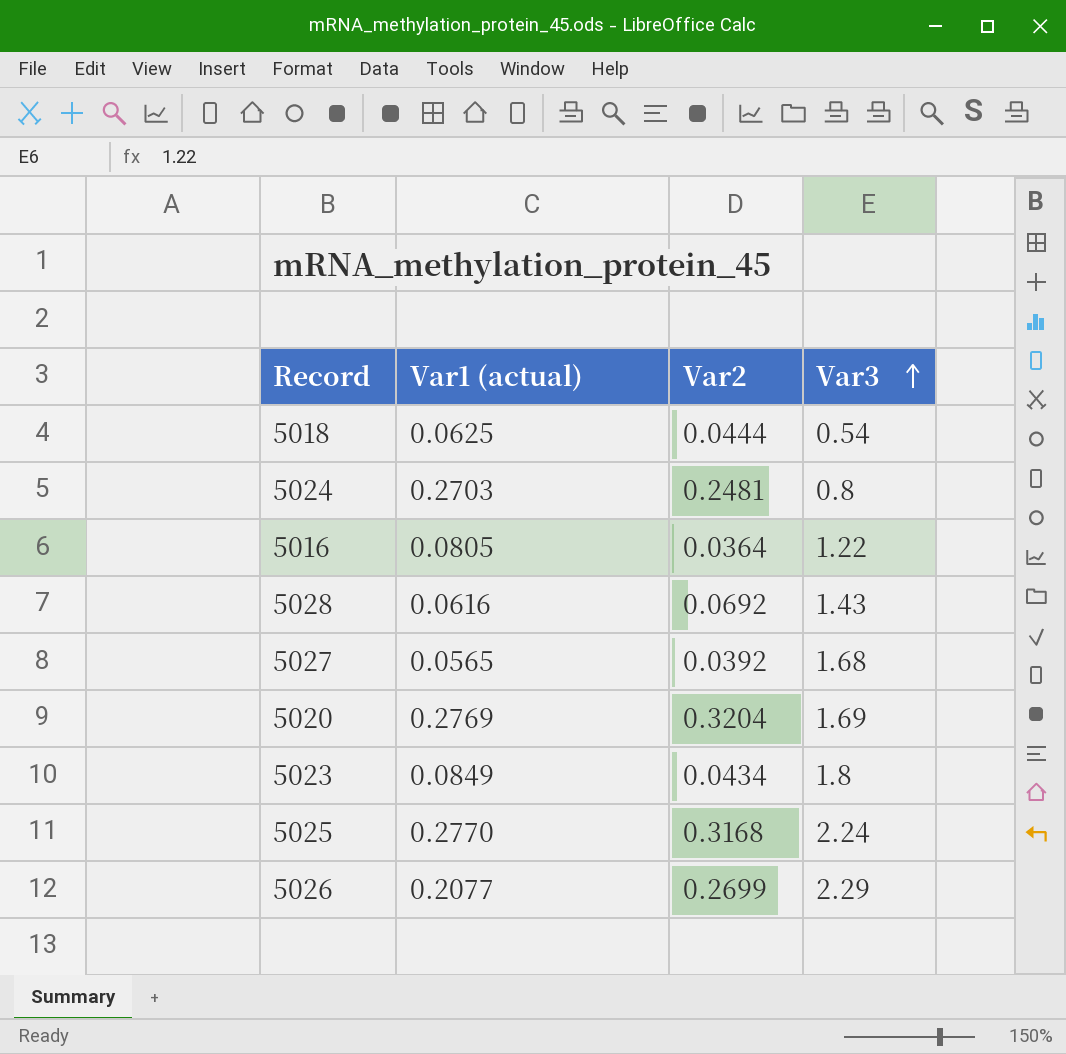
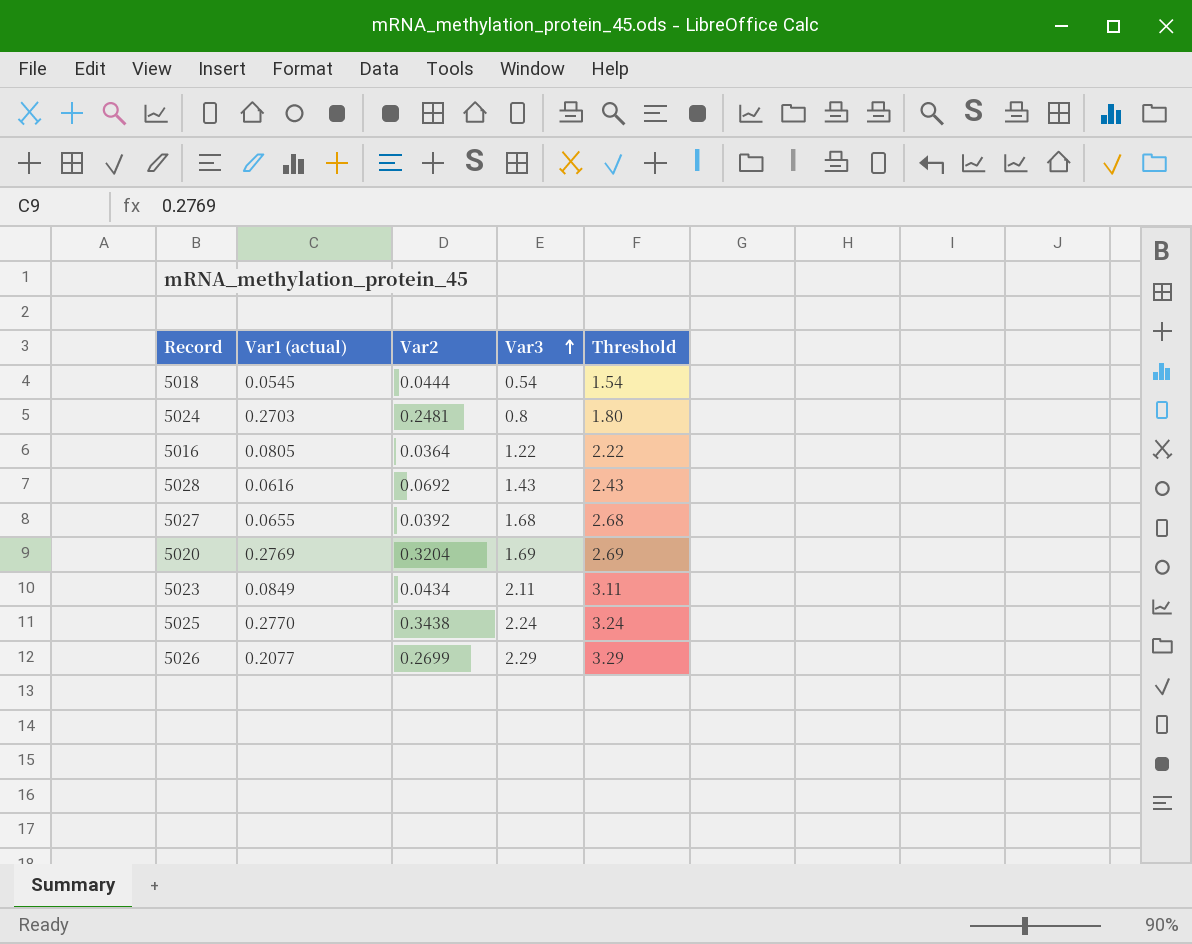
column Threshold | formula: none -> [Var3] + 1
5018 | Var1 (actual): 0.0625 -> 0.0545
5027 | Var1 (actual): 0.0565 -> 0.0655
5023 | Var3: 1.8 -> 2.11
5025 | Var2: 0.3168 -> 0.3438

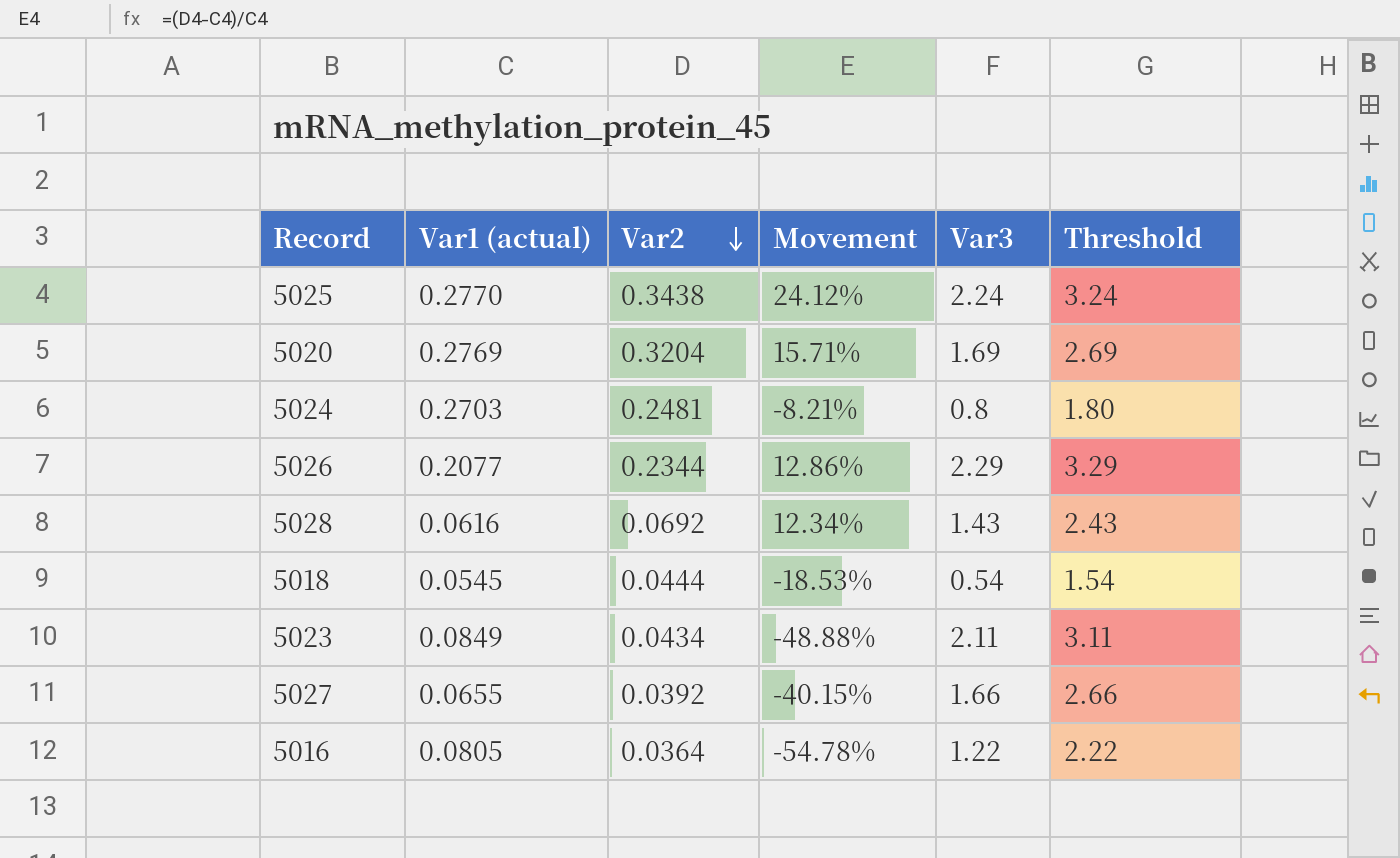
row order: Var3 ascending -> Var2 descending
column Movement | formula: none -> ([Var2] - [Var1 (actual)]) / [Var1 (actual)]
5026 | Var2: 0.2699 -> 0.2344
5027 | Var3: 1.68 -> 1.66
5027 | Threshold: 2.68 -> 2.66

